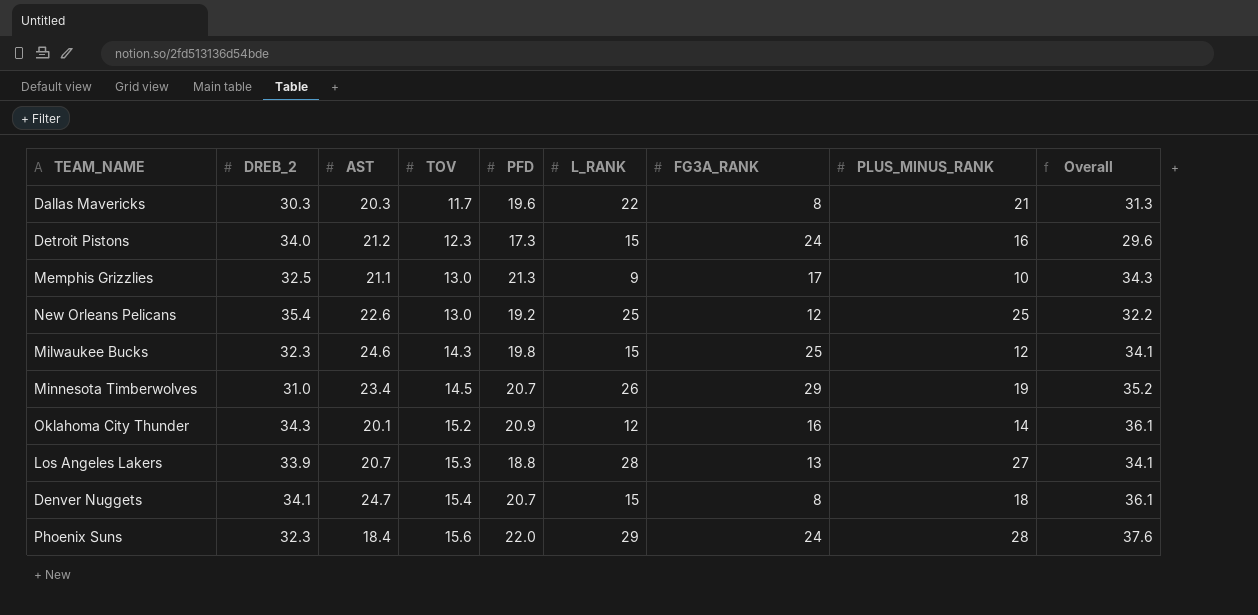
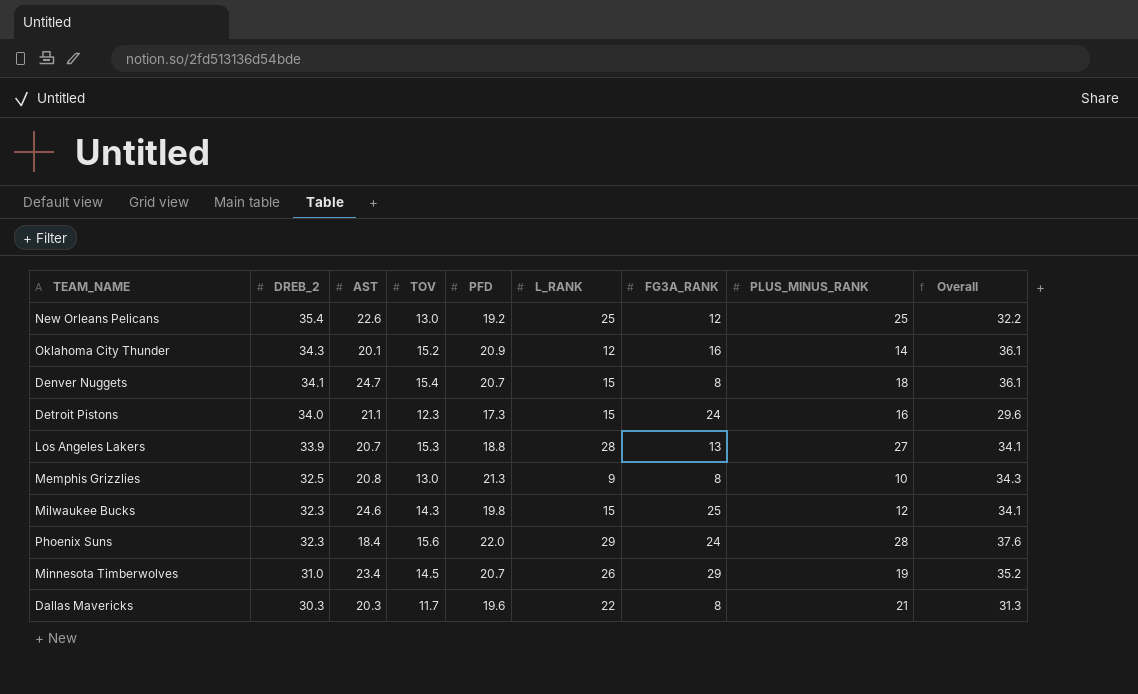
row order: TOV ascending -> DREB_2 descending
Detroit Pistons | AST: 21.2 -> 21.1
Memphis Grizzlies | AST: 21.1 -> 20.8
Memphis Grizzlies | FG3A_RANK: 17 -> 8

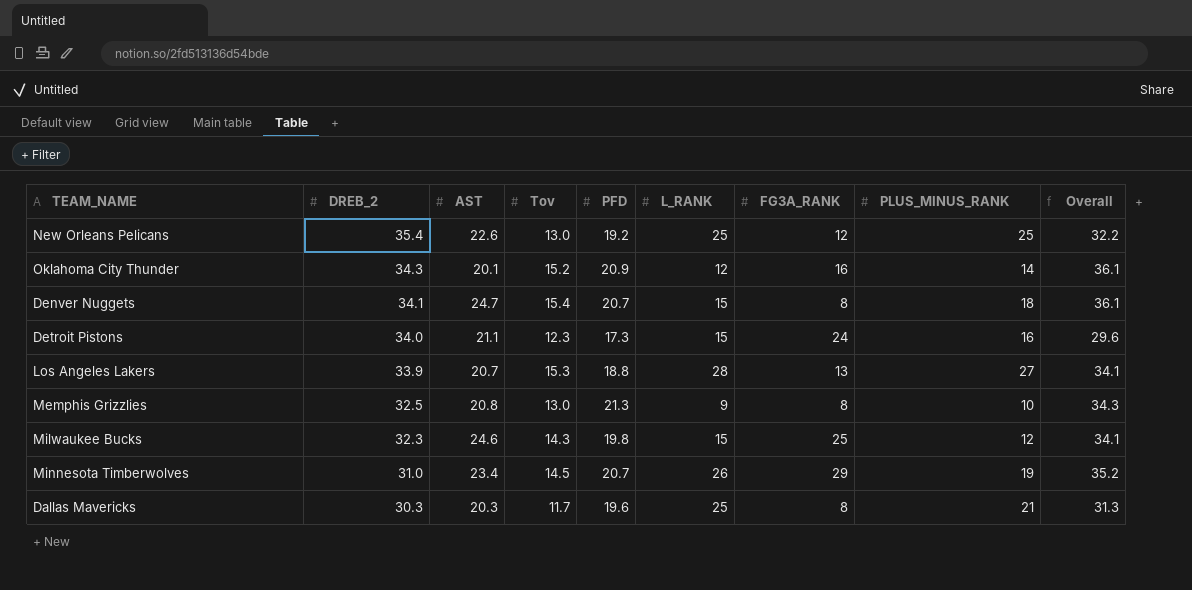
column name: TOV -> Tov
row Phoenix Suns: 32.3 | 18.4 | 15.6 | 22.0 | 29 | 24 | 28 | 37.6 -> none
Dallas Mavericks | L_RANK: 22 -> 25

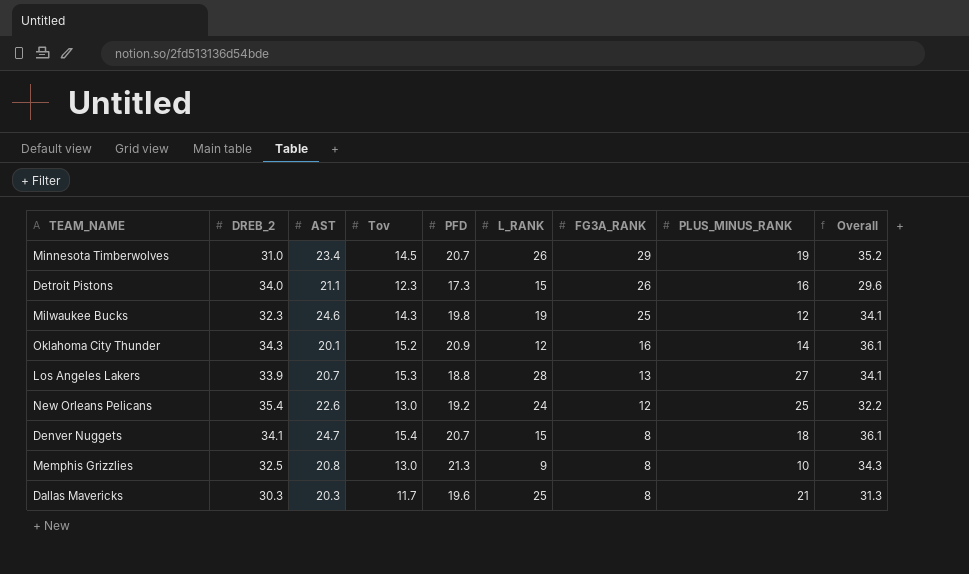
row order: DREB_2 descending -> FG3A_RANK descending
Detroit Pistons | FG3A_RANK: 24 -> 26
Milwaukee Bucks | L_RANK: 15 -> 19
New Orleans Pelicans | L_RANK: 25 -> 24

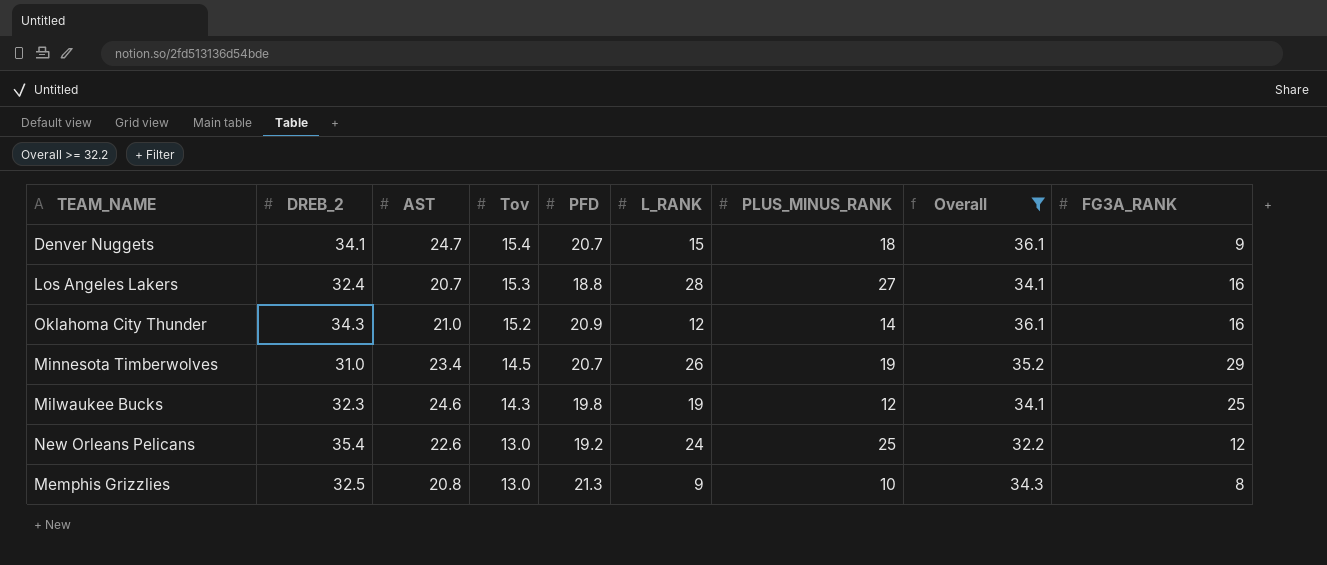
filter: none -> Overall >= 32.2
row order: FG3A_RANK descending -> Tov descending
column FG3A_RANK | position: 7 -> 9
Denver Nuggets | FG3A_RANK: 8 -> 9
Los Angeles Lakers | DREB_2: 33.9 -> 32.4
Los Angeles Lakers | FG3A_RANK: 13 -> 16
Oklahoma City Thunder | AST: 20.1 -> 21.0

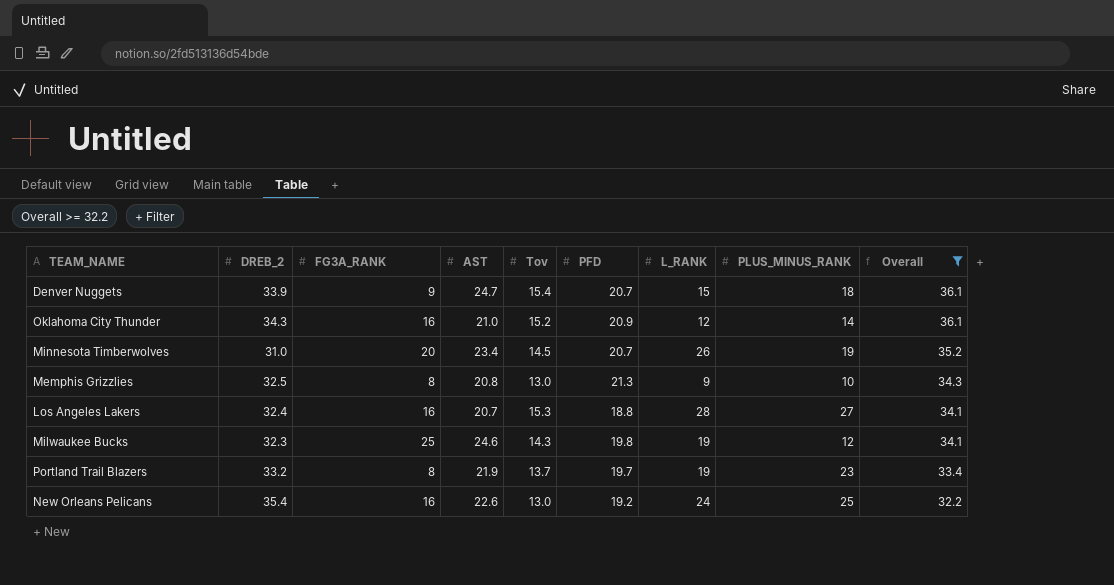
row order: Tov descending -> Overall descending
column FG3A_RANK | position: 9 -> 3
Denver Nuggets | DREB_2: 34.1 -> 33.9
Minnesota Timberwolves | FG3A_RANK: 29 -> 20
row Portland Trail Blazers: none -> 33.2 | 8 | 21.9 | 13.7 | 19.7 | 19 | 23 | 33.4
New Orleans Pelicans | FG3A_RANK: 12 -> 16

